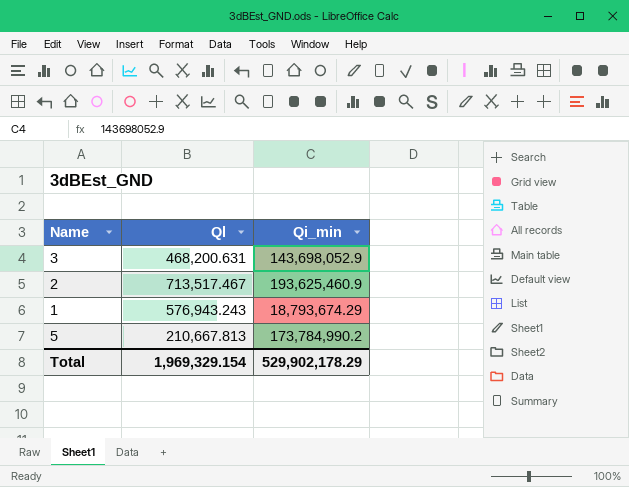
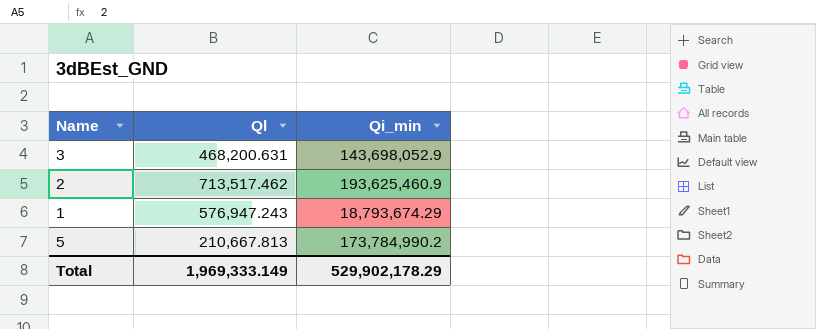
2 | Ql: 713,517.467 -> 713,517.462
1 | Ql: 576,943.243 -> 576,947.243
Total | Ql: 1,969,329.154 -> 1,969,333.149

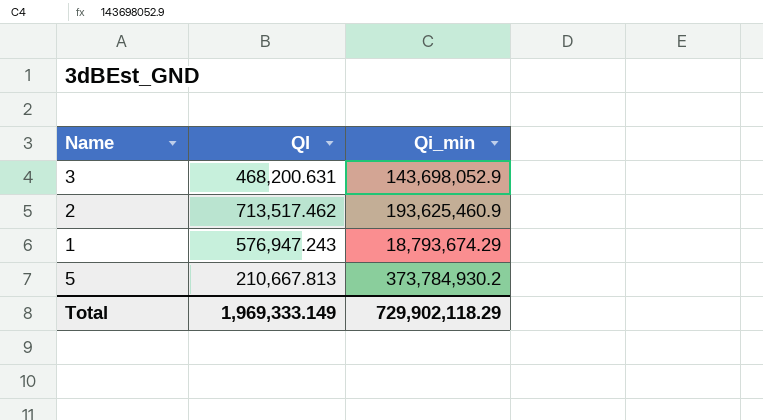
5 | Qi_min: 173,784,990.2 -> 373,784,930.2
Total | Qi_min: 529,902,178.29 -> 729,902,118.29

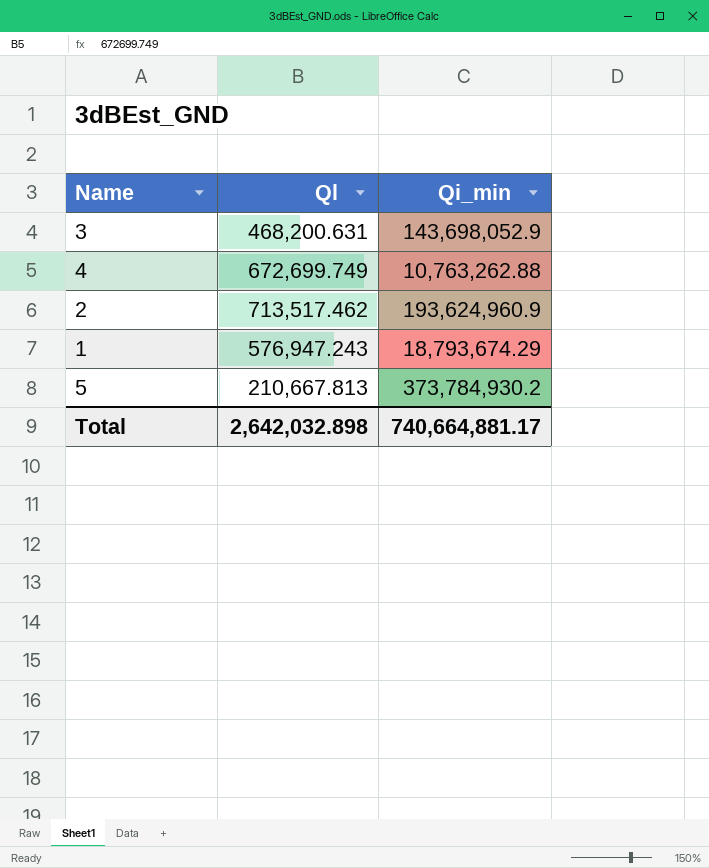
row 4: none -> 672,699.749 | 10,763,262.88
2 | Qi_min: 193,625,460.9 -> 193,624,960.9
Total | Ql: 1,969,333.149 -> 2,642,032.898
Total | Qi_min: 729,902,118.29 -> 740,664,881.17

